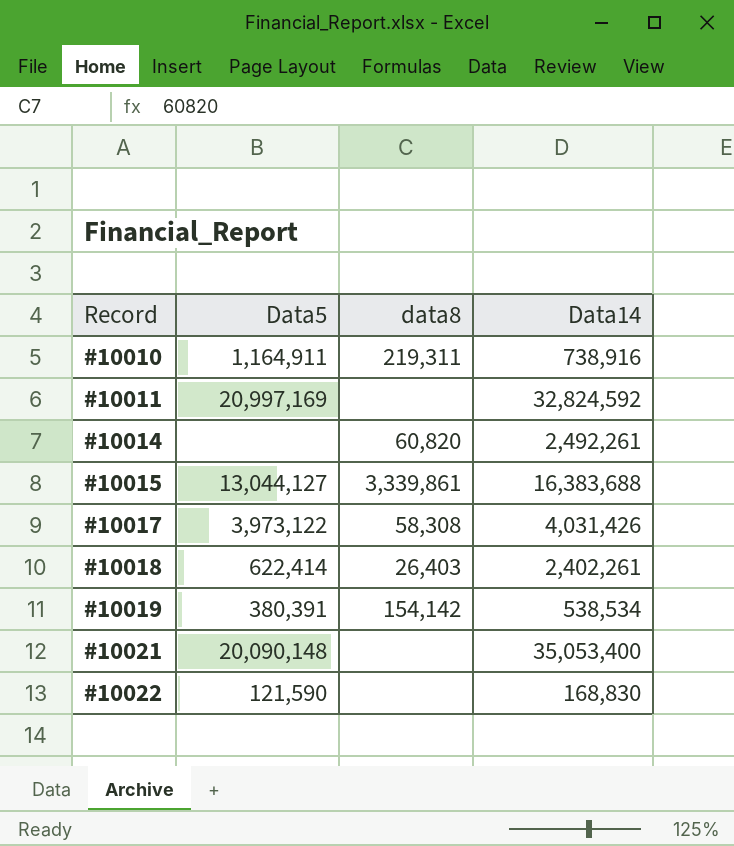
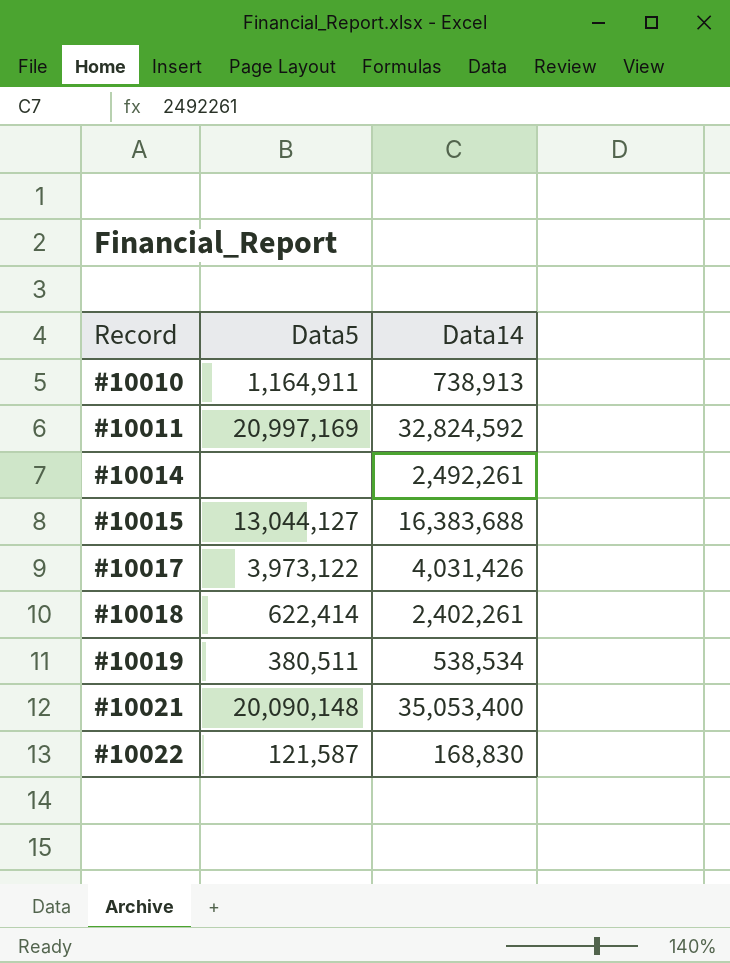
column data8 | position: 3 -> none
#10010 | Data14: 738,916 -> 738,913
#10019 | Data5: 380,391 -> 380,511
#10022 | Data5: 121,590 -> 121,587

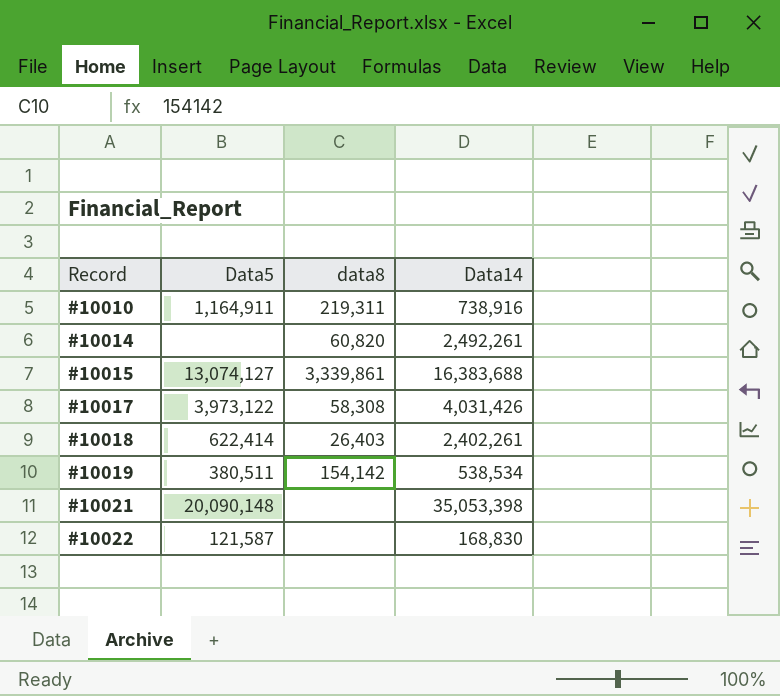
column data8 | position: none -> 3
row #10011: 20,997,169 | 32,824,592 -> none
#10010 | Data14: 738,913 -> 738,916
#10015 | Data5: 13,044,127 -> 13,074,127
#10021 | Data14: 35,053,400 -> 35,053,398

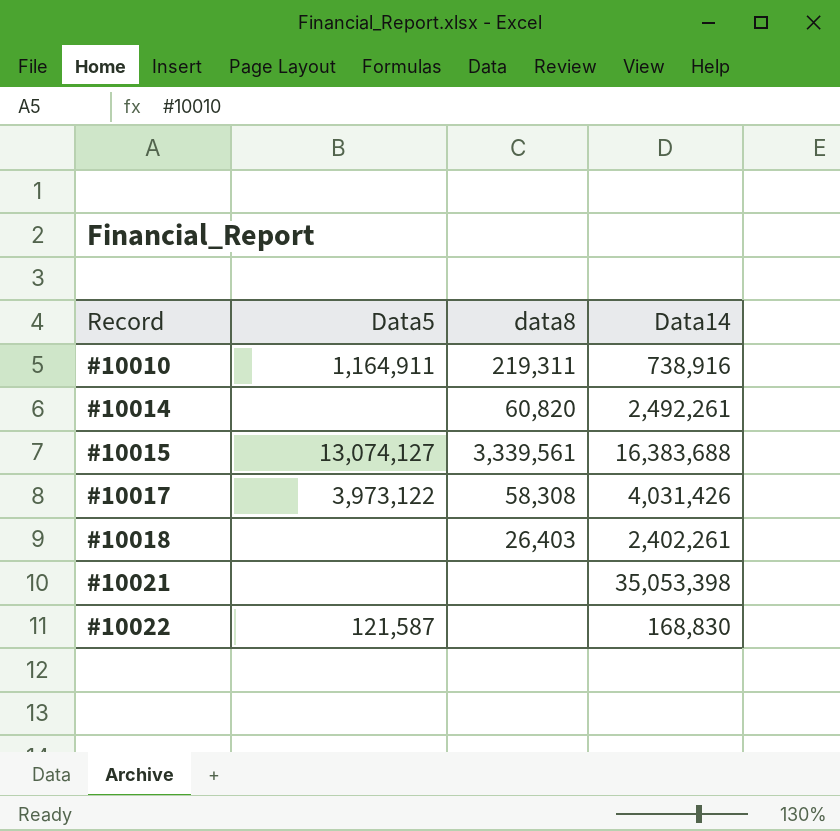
row #10019: 380,511 | 154,142 | 538,534 -> none
#10015 | data8: 3,339,861 -> 3,339,561
#10018 | Data5: 622,414 -> none
#10021 | Data5: 20,090,148 -> none

